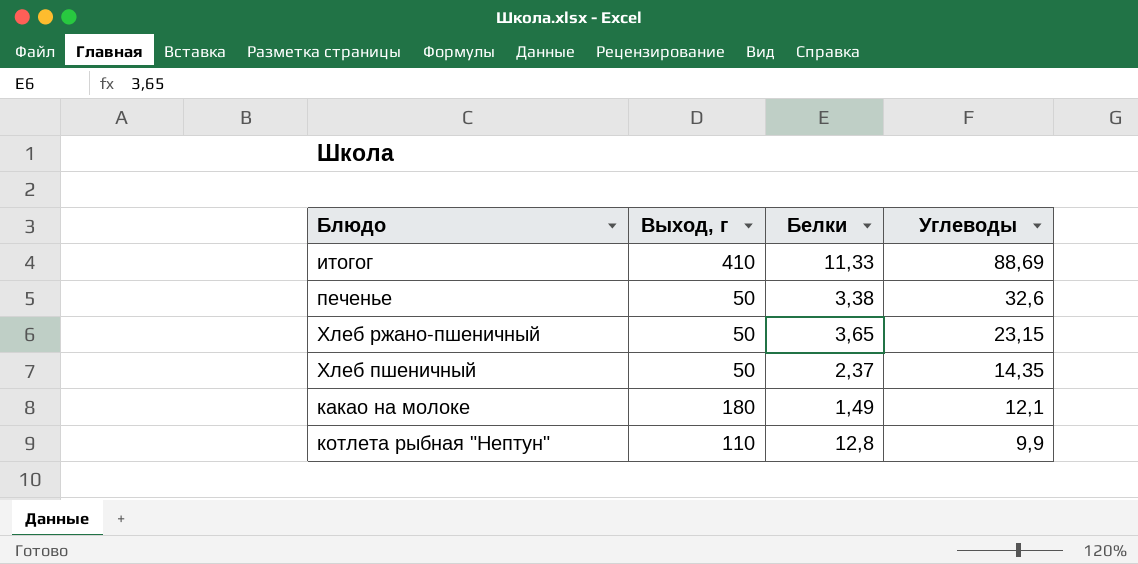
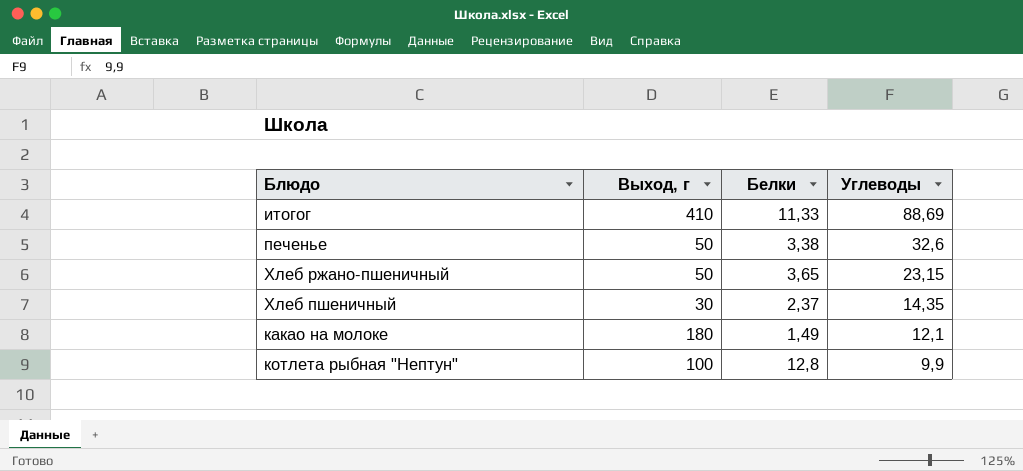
Хлеб пшеничный | Выход, г: 50 -> 30
котлета рыбная "Нептун" | Выход, г: 110 -> 100

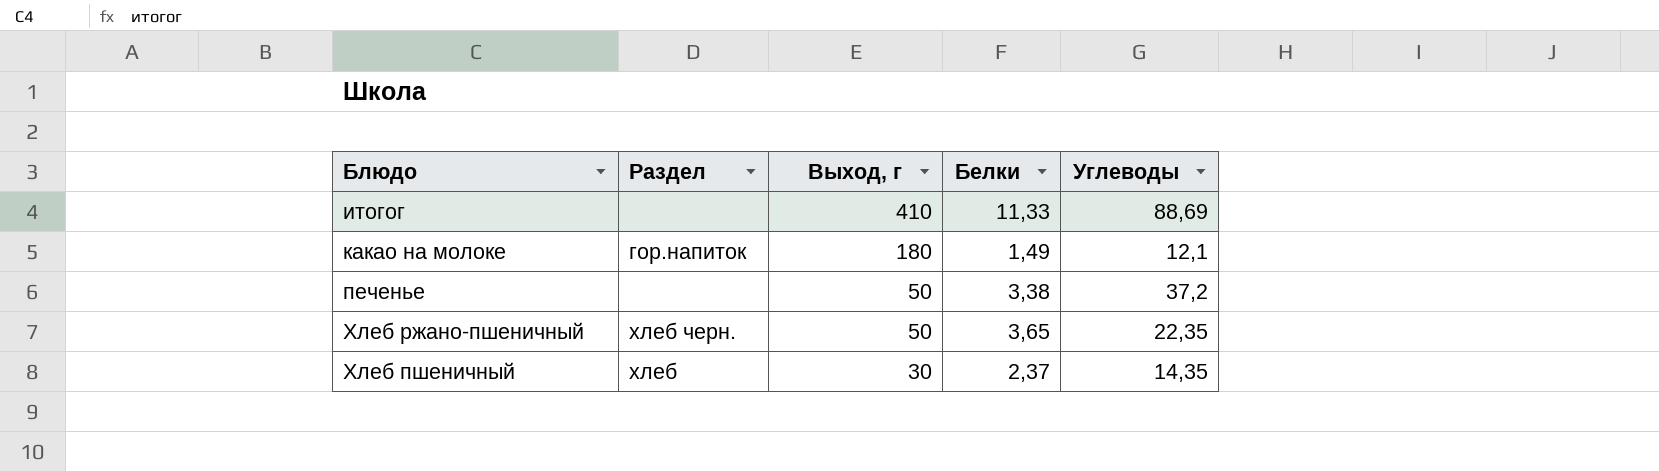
row order: Углеводы descending -> Выход, г descending
column Раздел | position: none -> 2
row котлета рыбная "Нептун": 100 | 12,8 | 9,9 -> none
печенье | Углеводы: 32,6 -> 37,2
Хлеб ржано-пшеничный | Углеводы: 23,15 -> 22,35

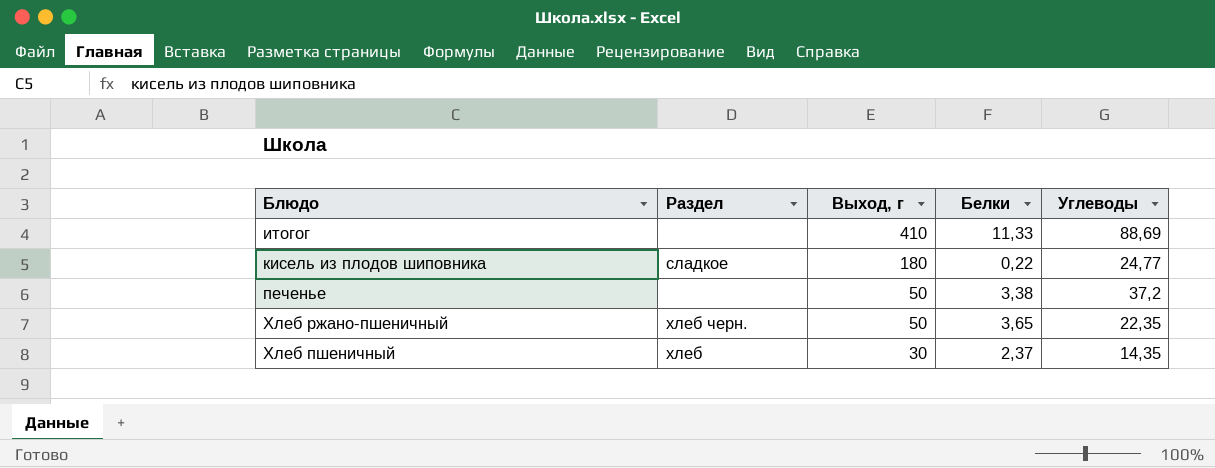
row какао на молоке: гор.напиток | 180 | 1,49 | 12,1 -> none
row кисель из плодов шиповника: none -> сладкое | 180 | 0,22 | 24,77

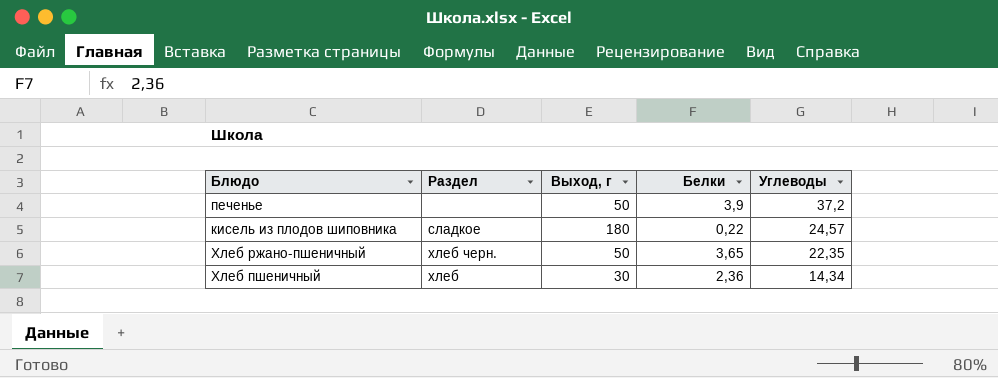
row order: Выход, г descending -> Углеводы descending
row итогог: none | 410 | 11,33 | 88,69 -> none
печенье | Белки: 3,38 -> 3,9
кисель из плодов шиповника | Углеводы: 24,77 -> 24,57
Хлеб пшеничный | Белки: 2,37 -> 2,36
Хлеб пшеничный | Углеводы: 14,35 -> 14,34

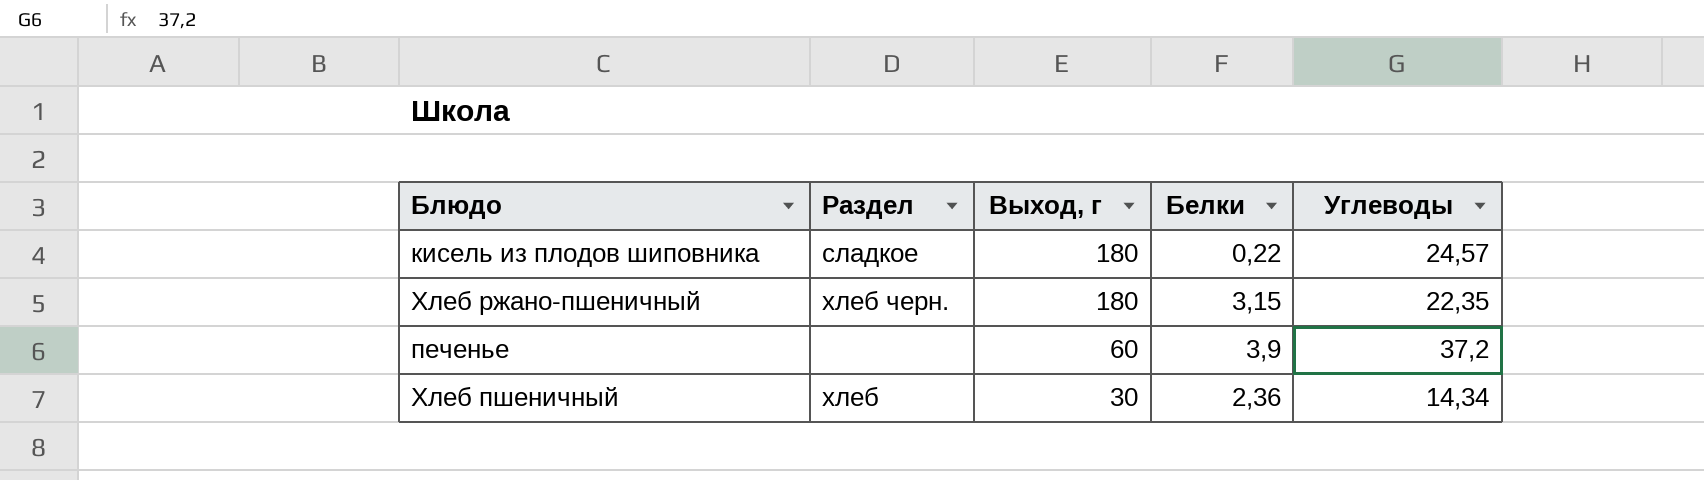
row order: Углеводы descending -> Выход, г descending
Хлеб ржано-пшеничный | Выход, г: 50 -> 180
Хлеб ржано-пшеничный | Белки: 3,65 -> 3,15
печенье | Выход, г: 50 -> 60

